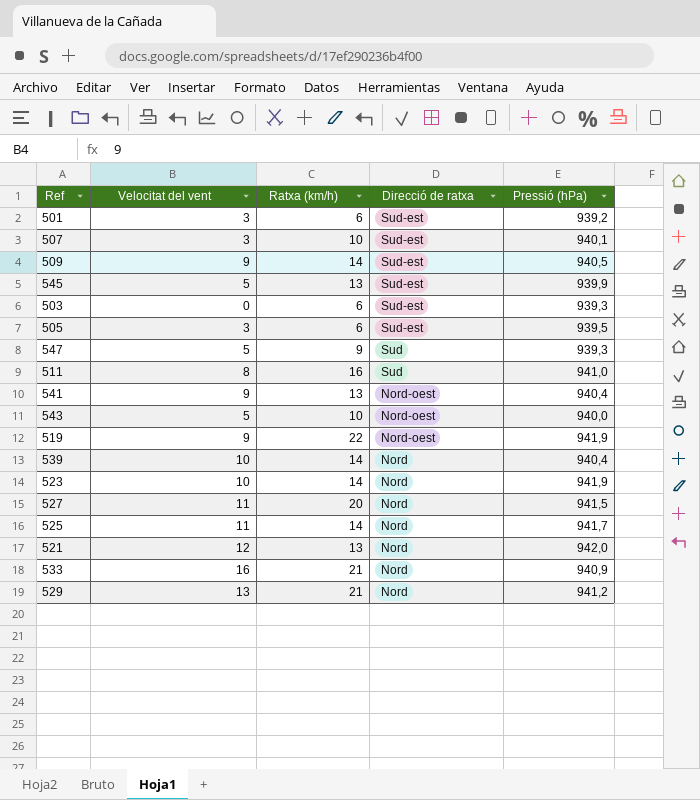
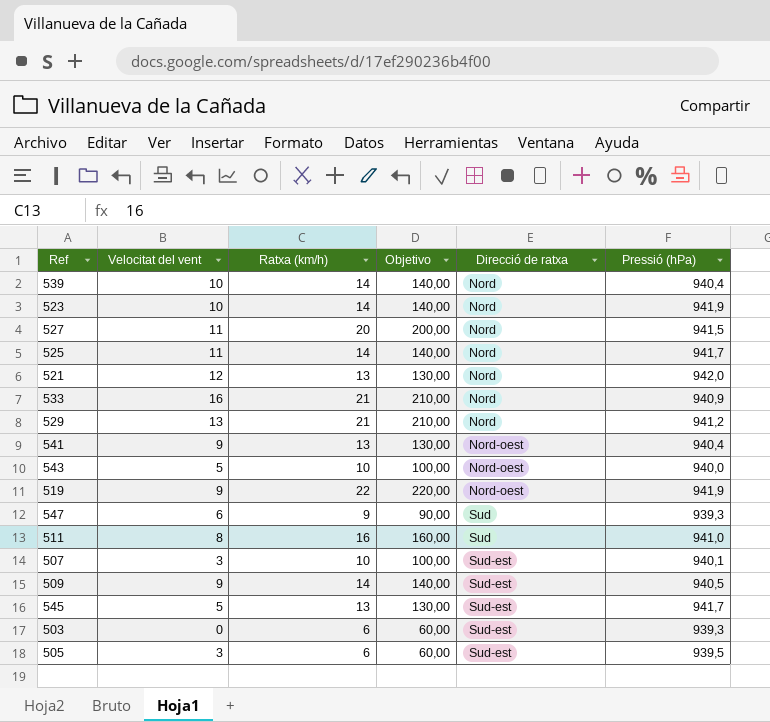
row order: Direcció de ratxa descending -> Direcció de ratxa ascending
column Objetivo | formula: none -> [Ratxa (km/h)] * 10
row 501: 3 | 6 | Sud-est | 939,2 -> none
547 | Velocitat del vent: 5 -> 6
545 | Pressió (hPa): 939,9 -> 941,7

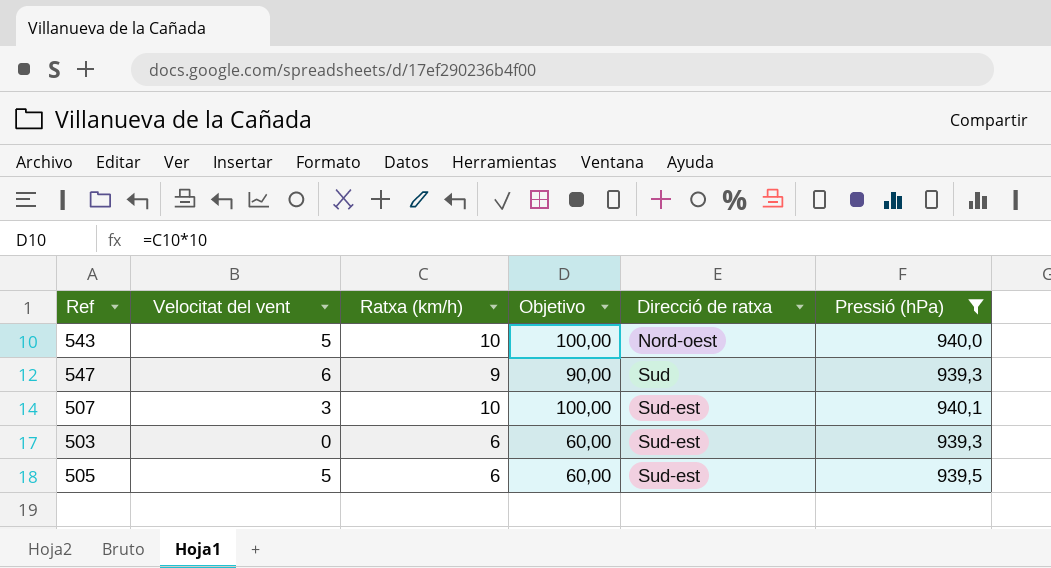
filter: none -> Pressió (hPa) <= 940,1
505 | Velocitat del vent: 3 -> 5

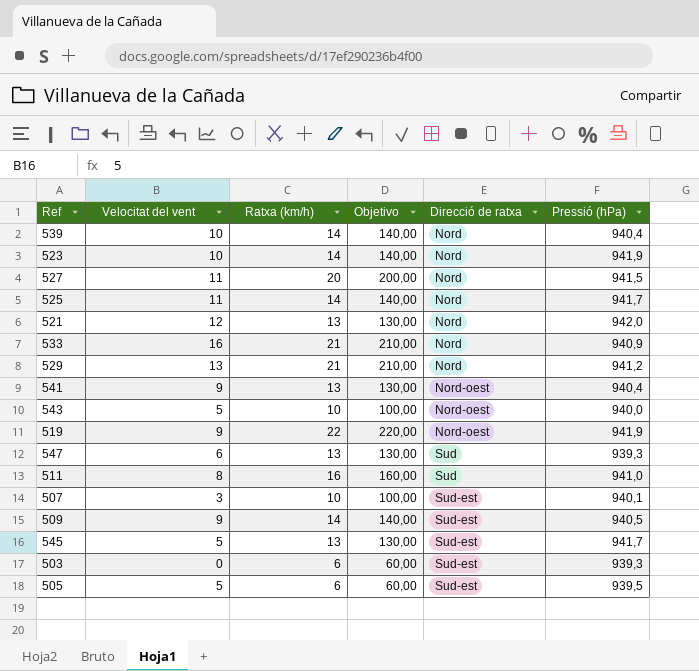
filter: Pressió (hPa) <= 940,1 -> none
547 | Ratxa (km/h): 9 -> 13
547 | Objetivo: 90,00 -> 130,00

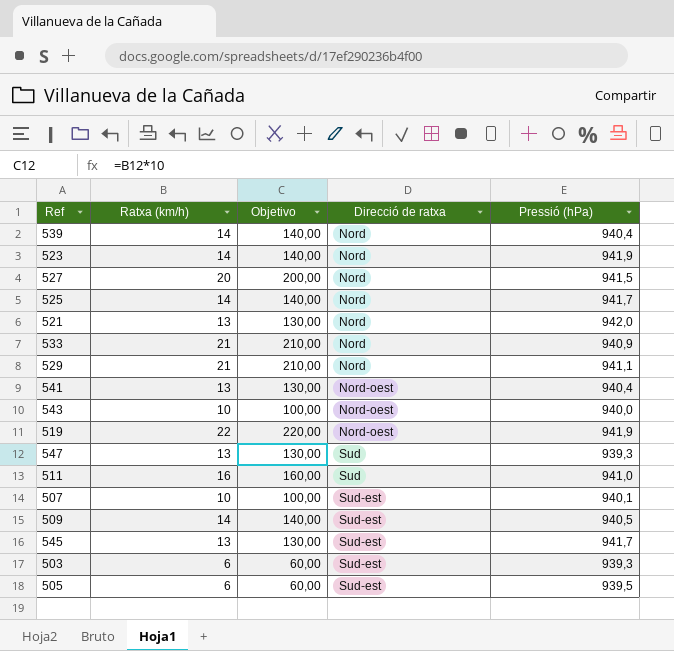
column Velocitat del vent | position: 2 -> none
529 | Pressió (hPa): 941,2 -> 941,1

